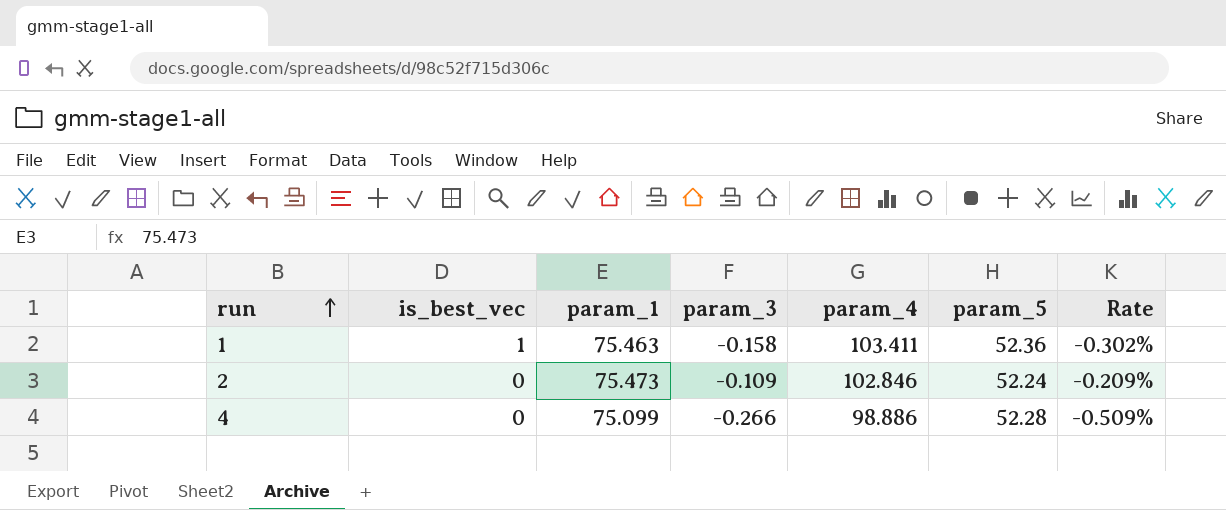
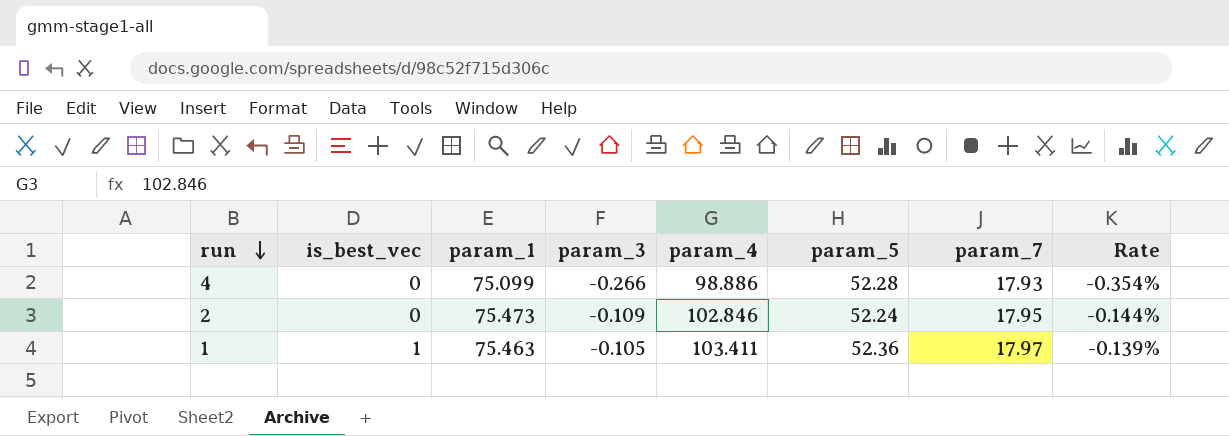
row order: run ascending -> run descending
column param_7 | position: none -> 7
column Rate | formula: [param_3] / [param_5] -> [param_3] / [param_1]
1 | param_3: -0.158 -> -0.105

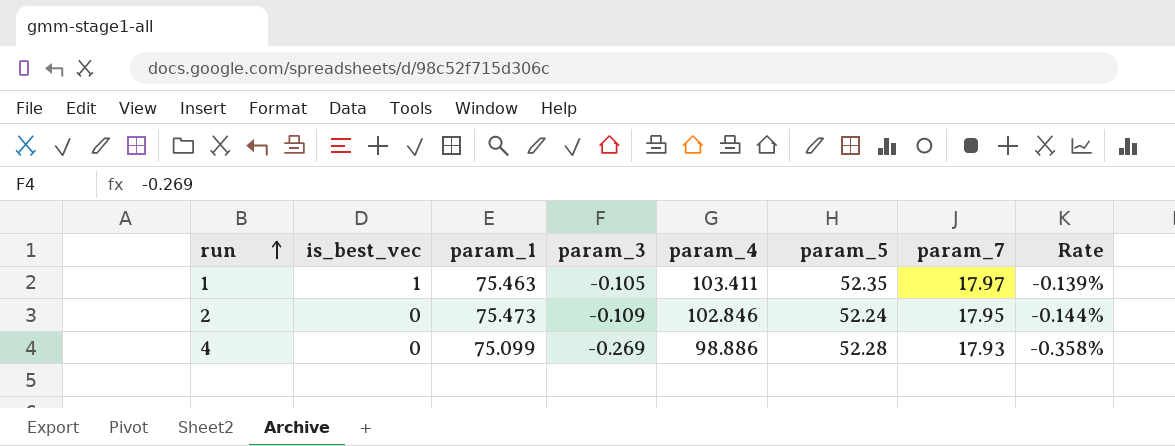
row order: run descending -> run ascending
1 | param_5: 52.36 -> 52.35
4 | param_3: -0.266 -> -0.269
4 | Rate: -0.354% -> -0.358%

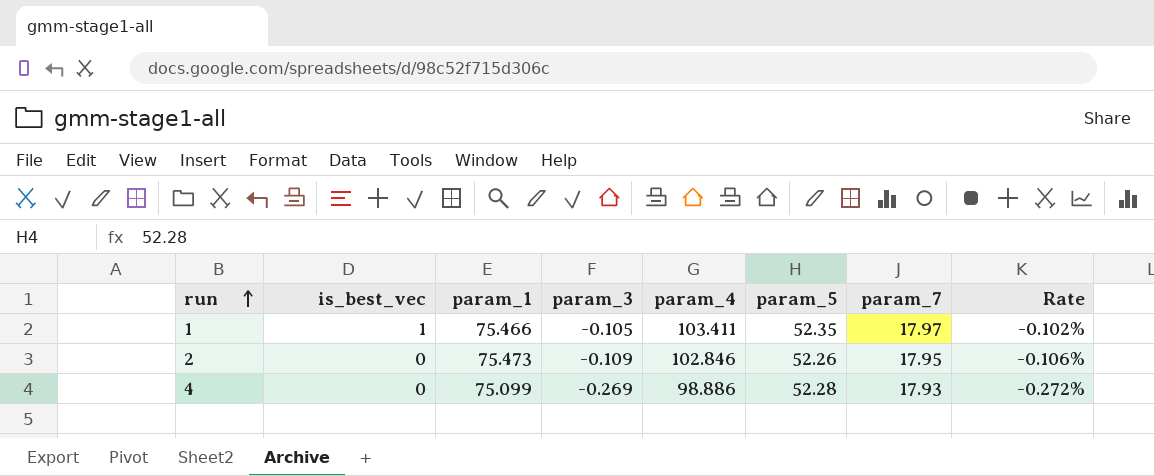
column Rate | formula: [param_3] / [param_1] -> [param_3] / [param_4]
1 | param_1: 75.463 -> 75.466
2 | param_5: 52.24 -> 52.26

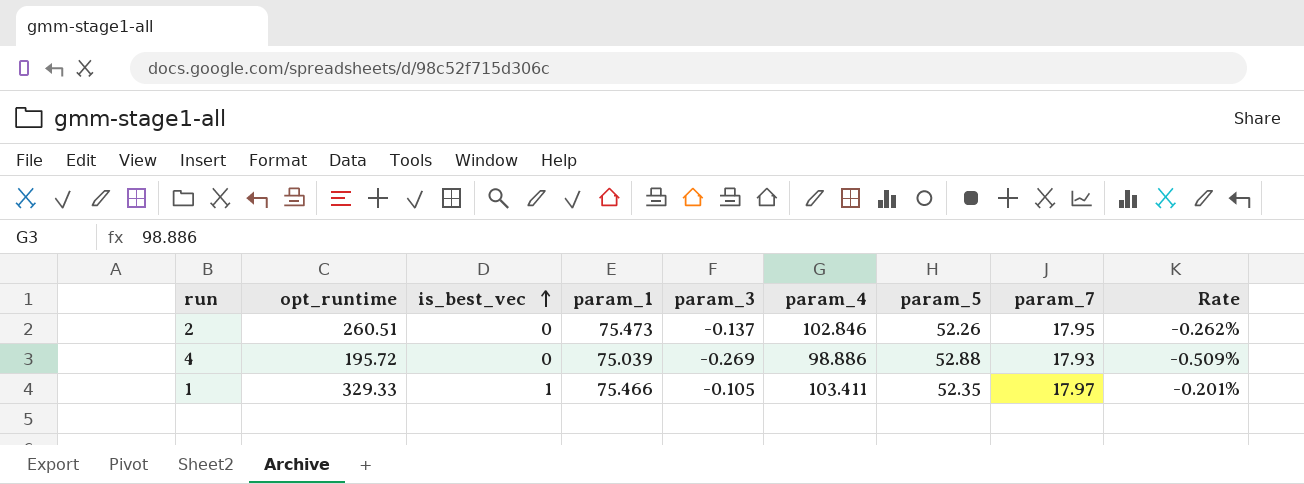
row order: run ascending -> is_best_vec ascending
column opt_runtime | position: none -> 2
column Rate | formula: [param_3] / [param_4] -> [param_3] / [param_5]
2 | param_3: -0.109 -> -0.137
4 | param_1: 75.099 -> 75.039
4 | param_5: 52.28 -> 52.88

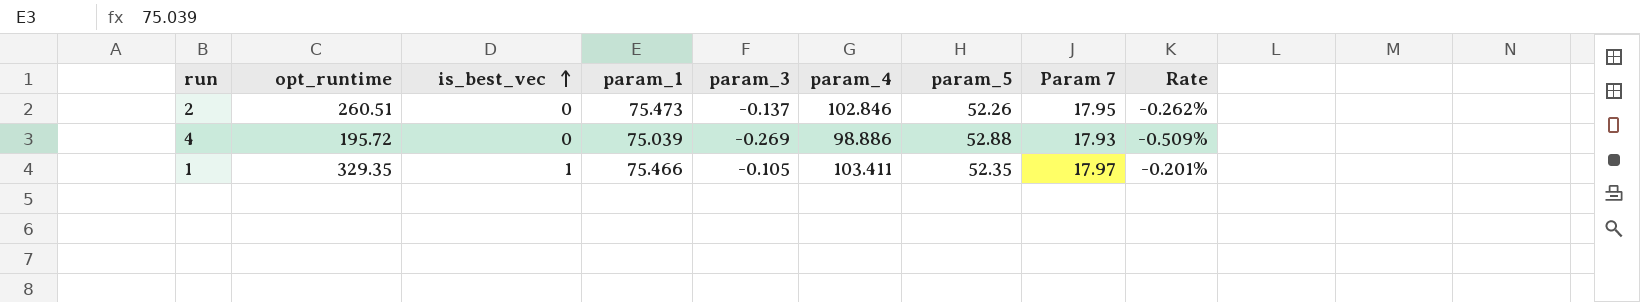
column name: param_7 -> Param 7
1 | opt_runtime: 329.33 -> 329.35

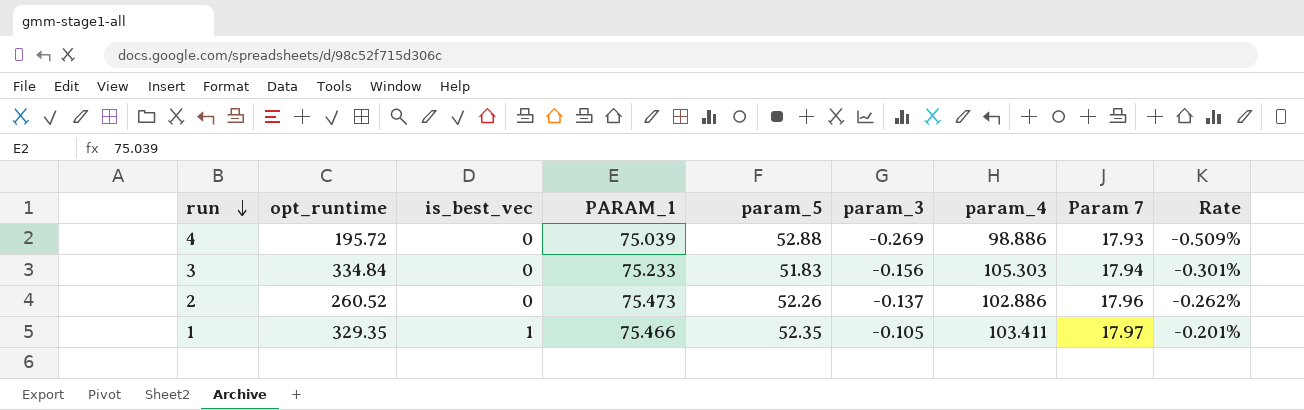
row order: is_best_vec ascending -> run descending
column name: param_1 -> PARAM_1
column param_5 | position: 7 -> 5
row 3: none -> 334.84 | 0 | 75.233 | 51.83 | -0.156 | 105.303 | 17.94 | -0.301%
2 | opt_runtime: 260.51 -> 260.52
2 | param_4: 102.846 -> 102.886
2 | Param 7: 17.95 -> 17.96

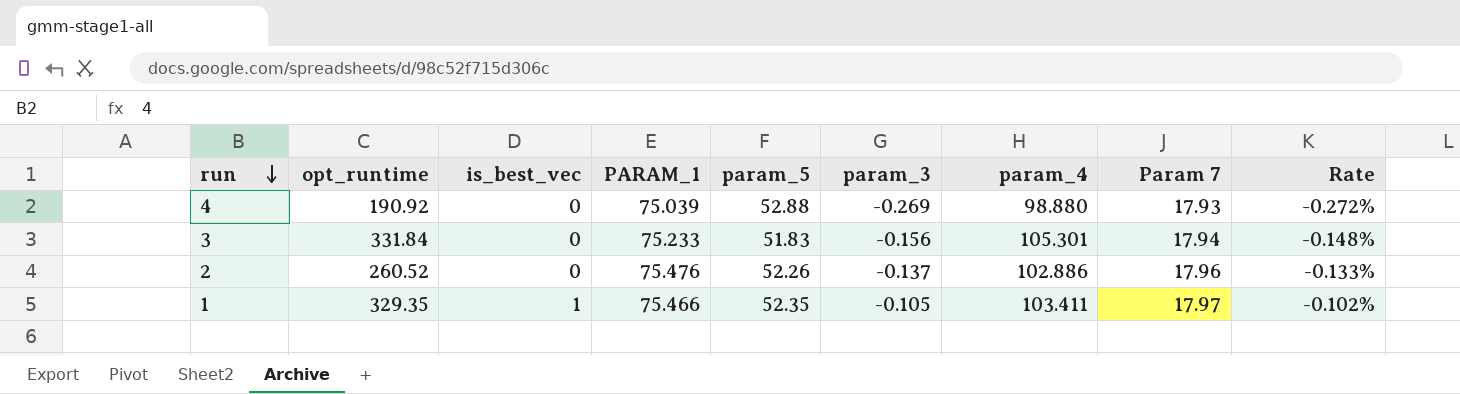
column Rate | formula: [param_3] / [param_5] -> [param_3] / [param_4]
4 | opt_runtime: 195.72 -> 190.92
4 | param_4: 98.886 -> 98.880
3 | opt_runtime: 334.84 -> 331.84
3 | param_4: 105.303 -> 105.301
2 | PARAM_1: 75.473 -> 75.476

